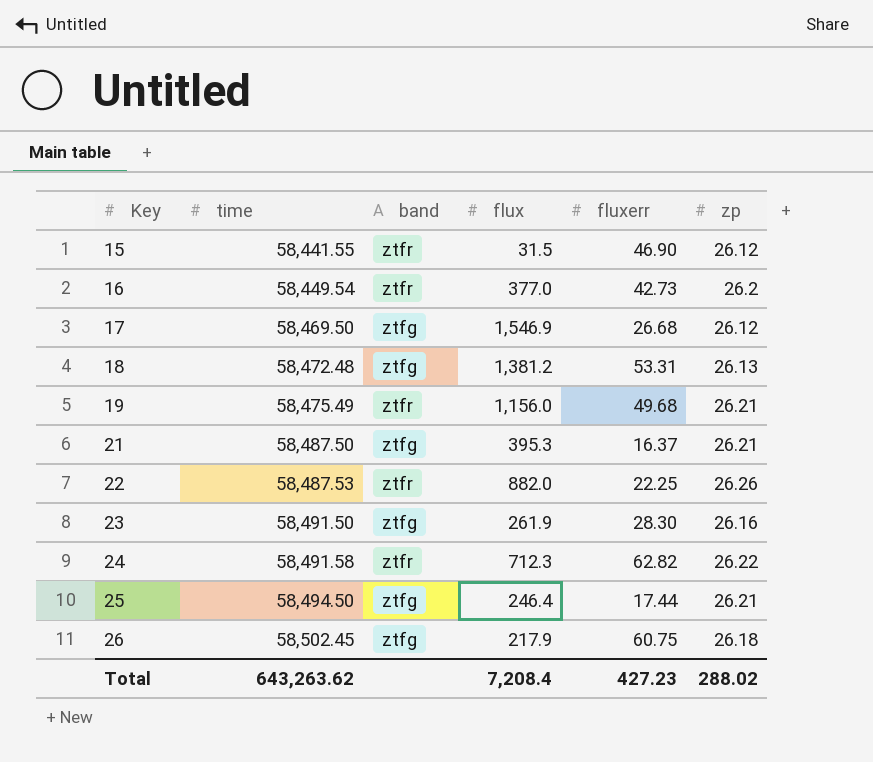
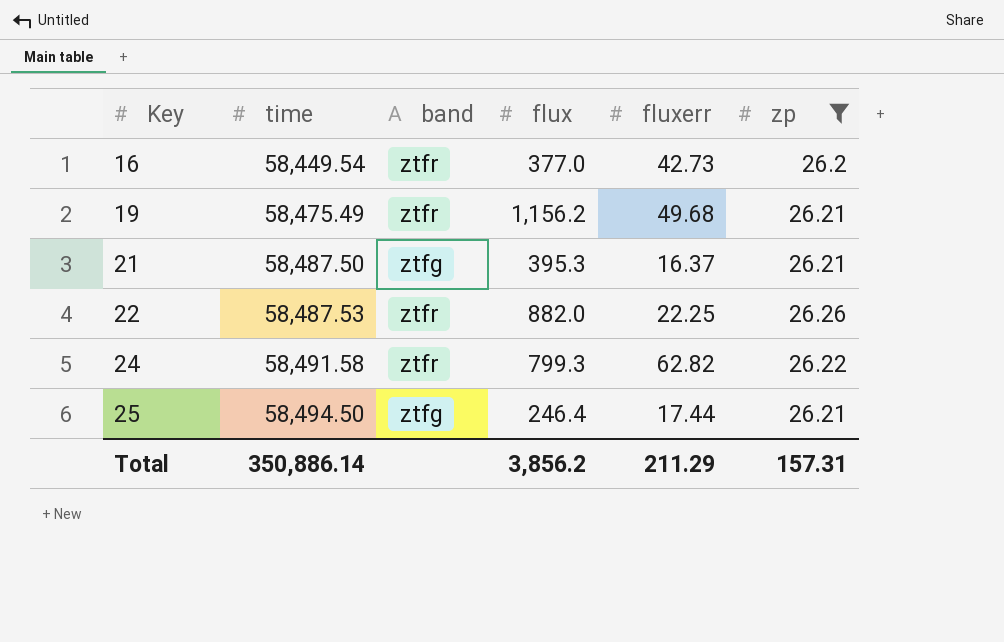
filter: none -> zp >= 26.2
19 | flux: 1,156.0 -> 1,156.2
24 | flux: 712.3 -> 799.3
Total | time: 643,263.62 -> 350,886.14
Total | flux: 7,208.4 -> 3,856.2
Total | fluxerr: 427.23 -> 211.29
Total | zp: 288.02 -> 157.31

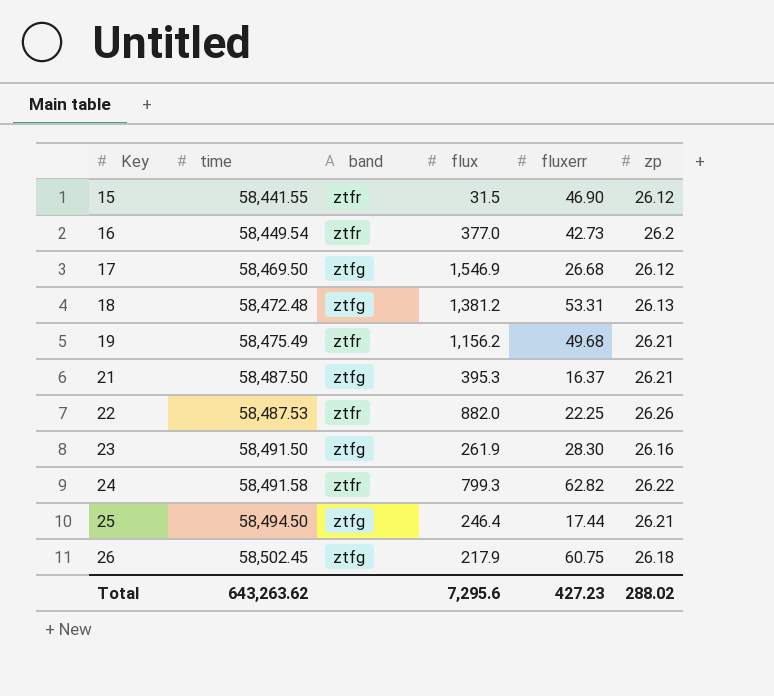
filter: zp >= 26.2 -> none
Total | time: 350,886.14 -> 643,263.62
Total | flux: 3,856.2 -> 7,295.6
Total | fluxerr: 211.29 -> 427.23
Total | zp: 157.31 -> 288.02

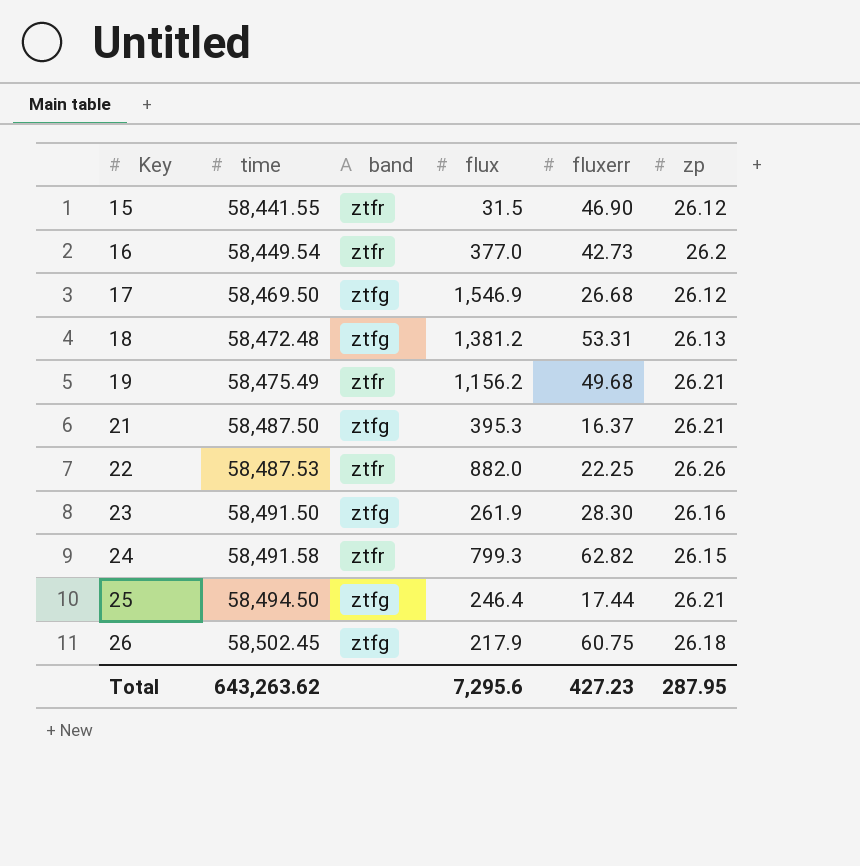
24 | zp: 26.22 -> 26.15
Total | zp: 288.02 -> 287.95

